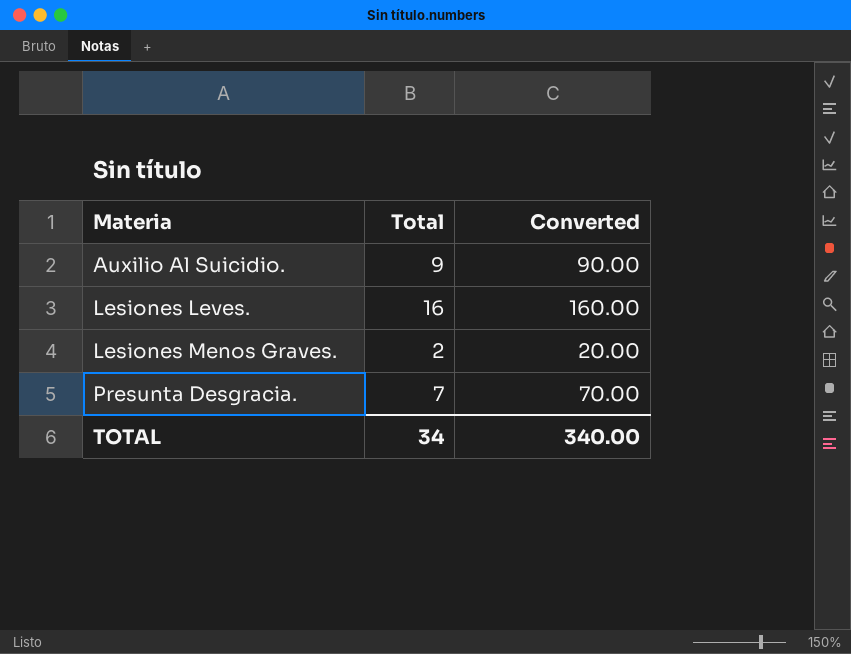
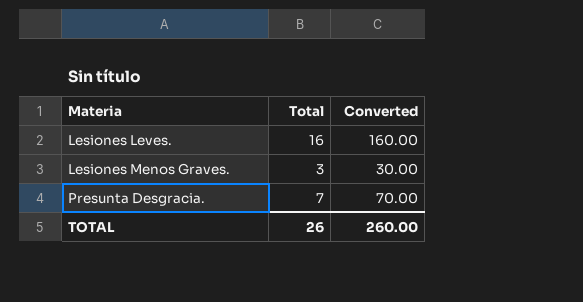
row Auxilio Al Suicidio.: 9 | 90.00 -> none
Lesiones Menos Graves. | Total: 2 -> 3
Lesiones Menos Graves. | Converted: 20.00 -> 30.00
TOTAL | Total: 34 -> 26
TOTAL | Converted: 340.00 -> 260.00

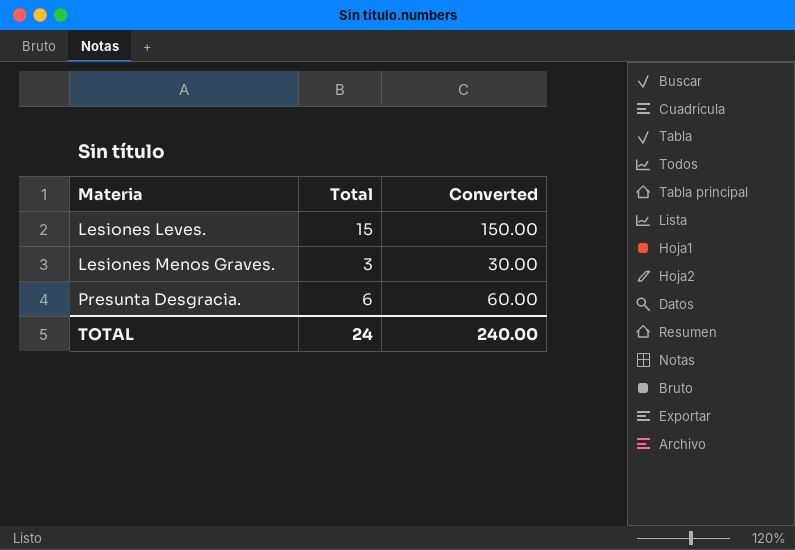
Lesiones Leves. | Total: 16 -> 15
Lesiones Leves. | Converted: 160.00 -> 150.00
Presunta Desgracia. | Total: 7 -> 6
Presunta Desgracia. | Converted: 70.00 -> 60.00
TOTAL | Total: 26 -> 24
TOTAL | Converted: 260.00 -> 240.00

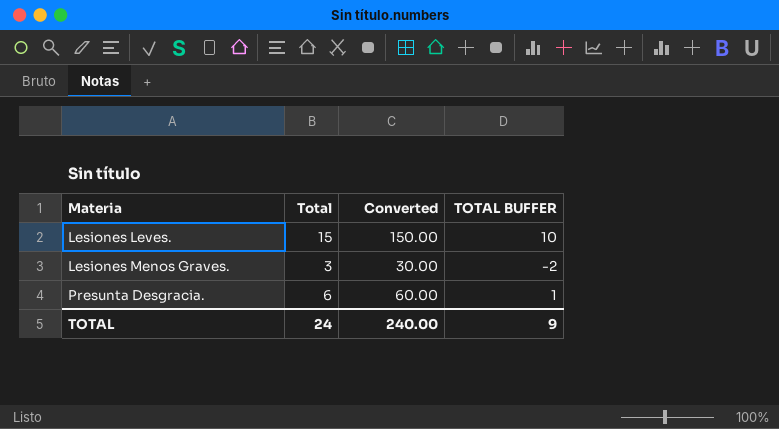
column TOTAL BUFFER | formula: none -> [Total] - 5

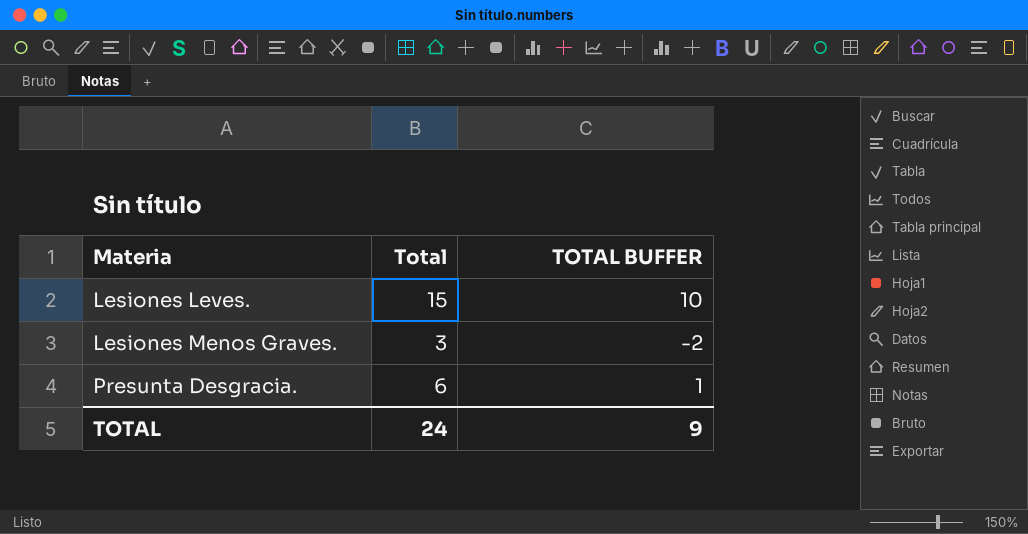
column Converted | formula: [Total] * 10 -> none

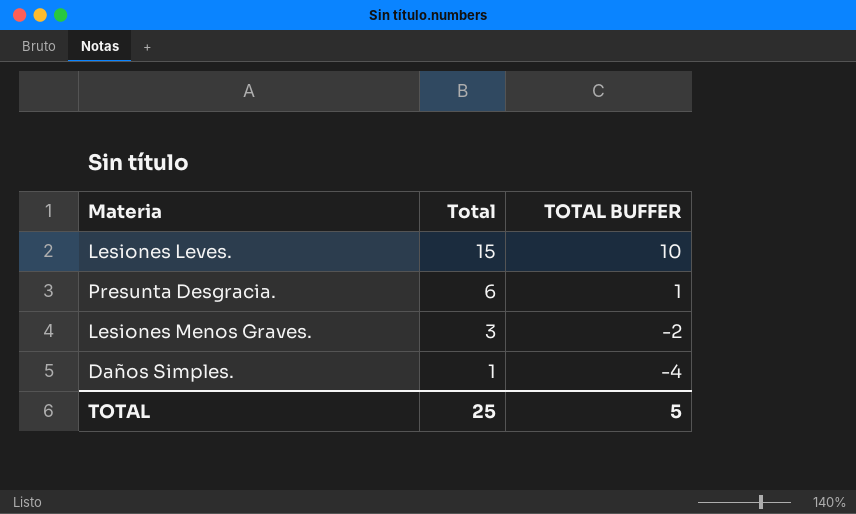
row order: Materia ascending -> Total descending
row Daños Simples.: none -> 1 | -4
TOTAL | Total: 24 -> 25
TOTAL | TOTAL BUFFER: 9 -> 5

